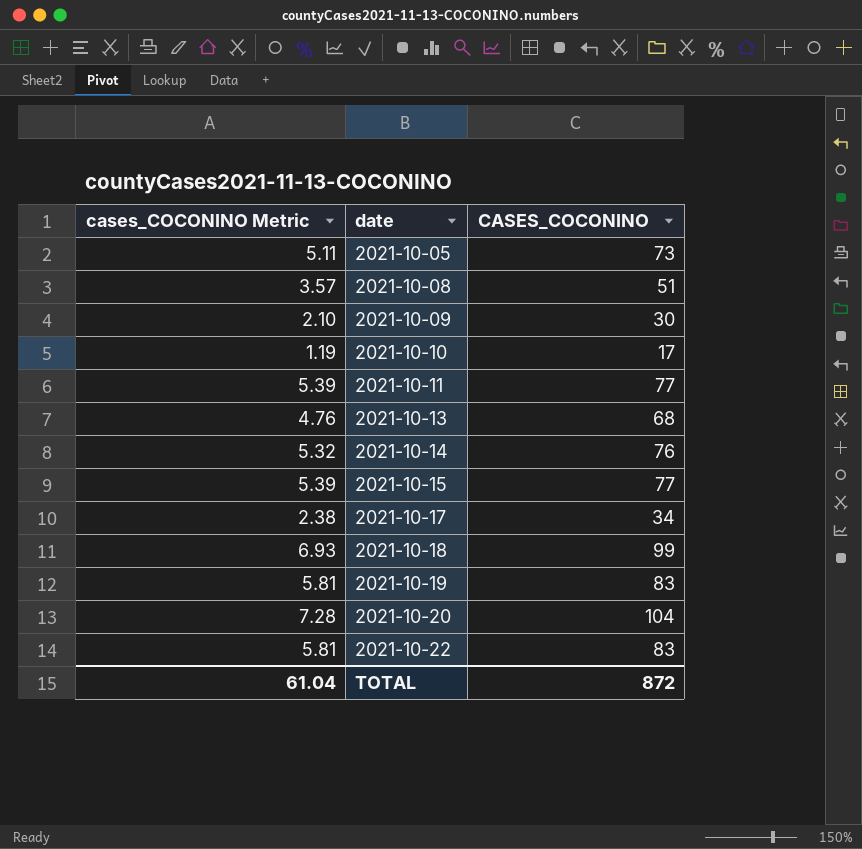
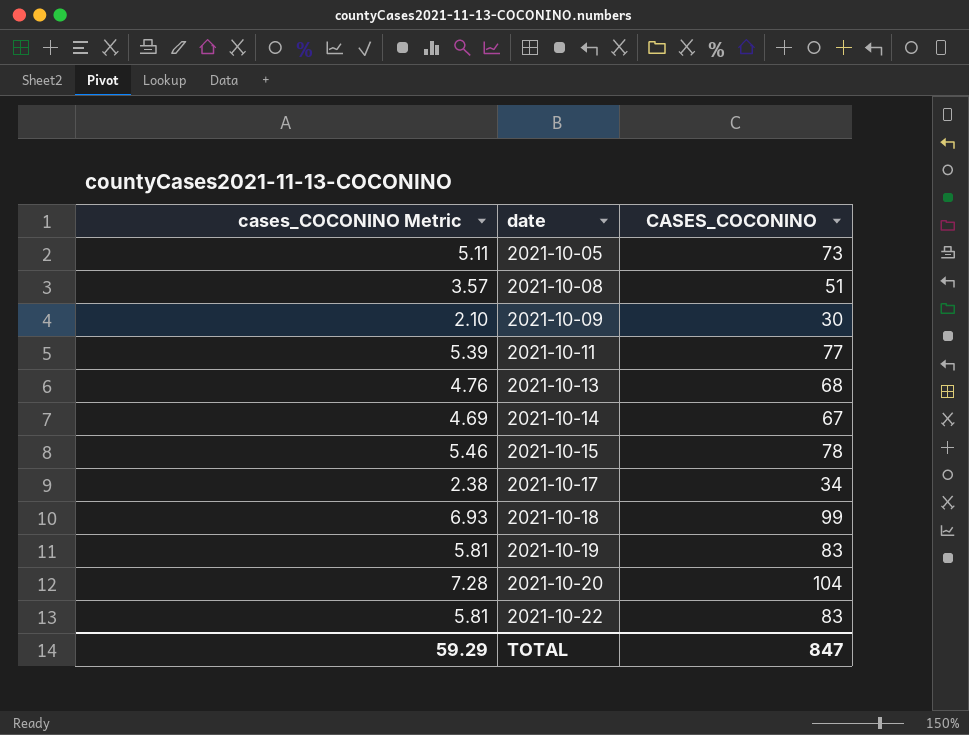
row 2021-10-10: 1.19 | 17 -> none
2021-10-14 | cases_COCONINO Metric: 5.32 -> 4.69
2021-10-14 | CASES_COCONINO: 76 -> 67
2021-10-15 | cases_COCONINO Metric: 5.39 -> 5.46
2021-10-15 | CASES_COCONINO: 77 -> 78
TOTAL | cases_COCONINO Metric: 61.04 -> 59.29
TOTAL | CASES_COCONINO: 872 -> 847

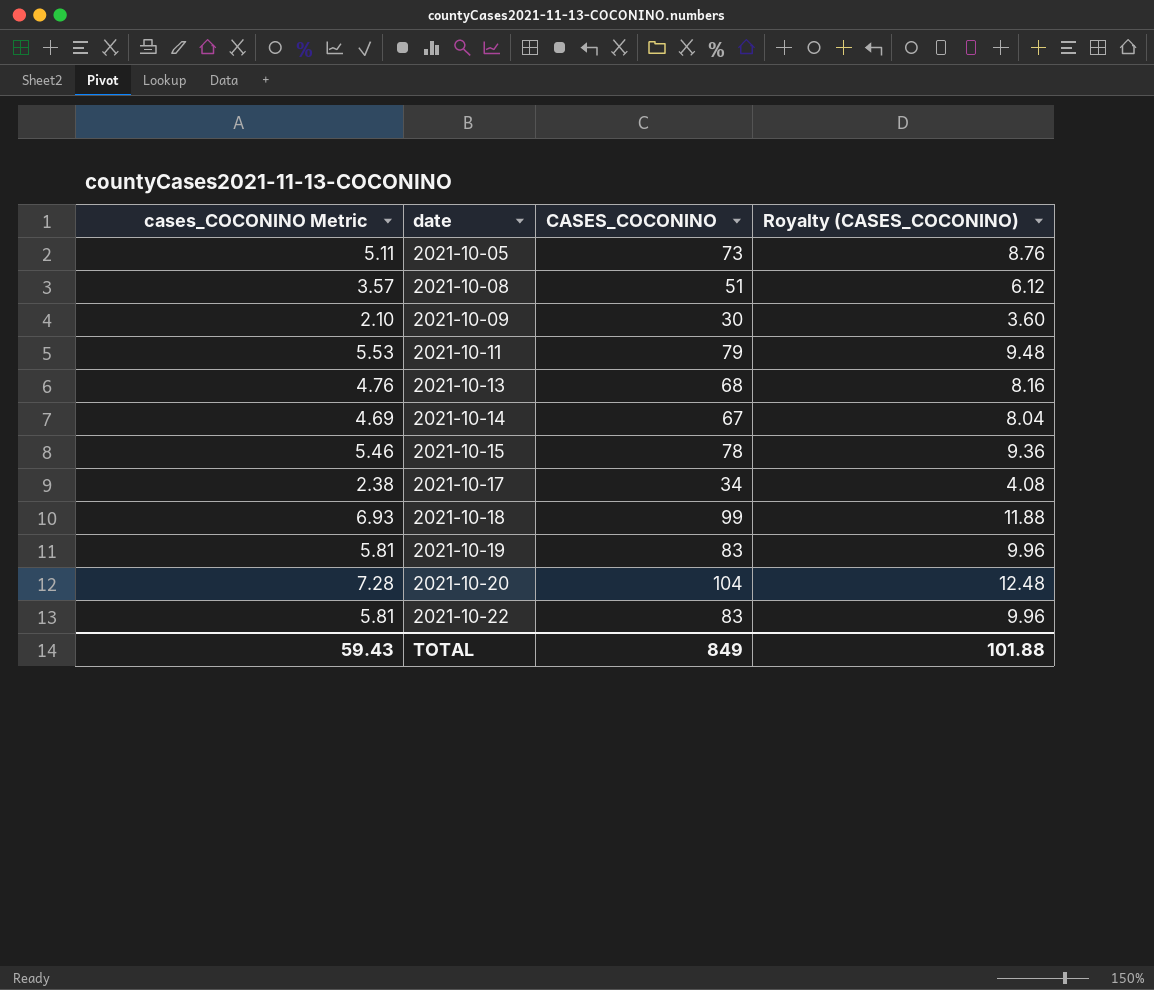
column Royalty (CASES_COCONINO) | formula: none -> [CASES_COCONINO] * 0.12
2021-10-11 | cases_COCONINO Metric: 5.39 -> 5.53
2021-10-11 | CASES_COCONINO: 77 -> 79
TOTAL | cases_COCONINO Metric: 59.29 -> 59.43
TOTAL | CASES_COCONINO: 847 -> 849

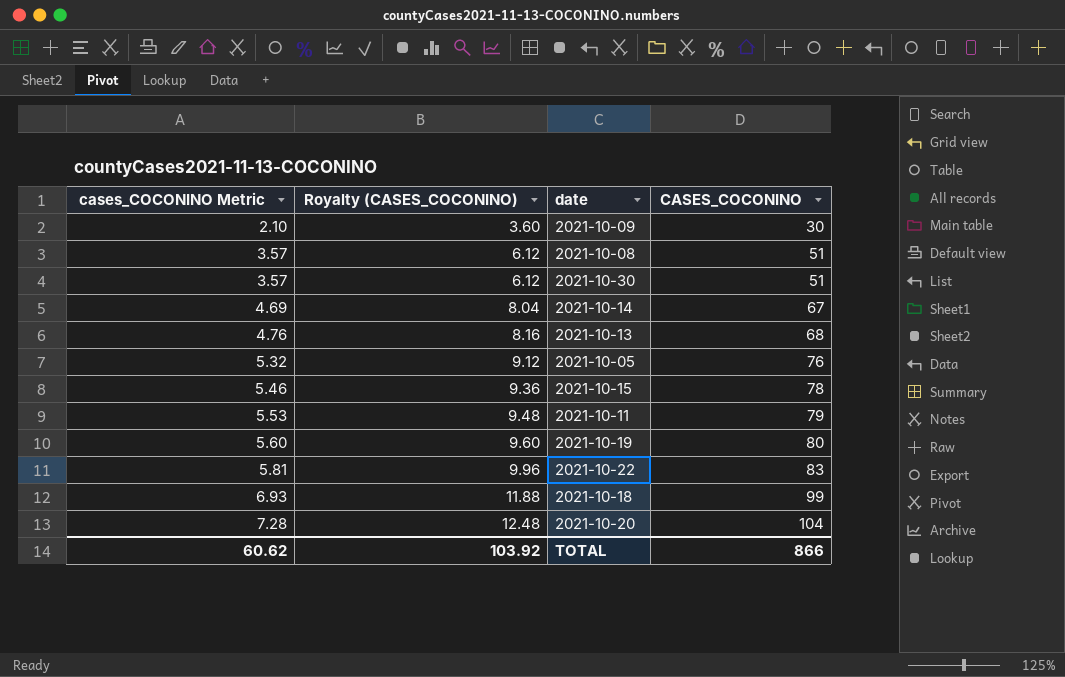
row order: date ascending -> cases_COCONINO Metric ascending
column Royalty (CASES_COCONINO) | position: 4 -> 2
row 2021-10-17: 2.38 | 34 | 4.08 -> none
row 2021-10-30: none -> 3.57 | 6.12 | 51
2021-10-05 | cases_COCONINO Metric: 5.11 -> 5.32
2021-10-05 | Royalty (CASES_COCONINO): 8.76 -> 9.12
2021-10-05 | CASES_COCONINO: 73 -> 76
2021-10-19 | cases_COCONINO Metric: 5.81 -> 5.60
2021-10-19 | Royalty (CASES_COCONINO): 9.96 -> 9.60
2021-10-19 | CASES_COCONINO: 83 -> 80
TOTAL | cases_COCONINO Metric: 59.43 -> 60.62
TOTAL | Royalty (CASES_COCONINO): 101.88 -> 103.92
TOTAL | CASES_COCONINO: 849 -> 866

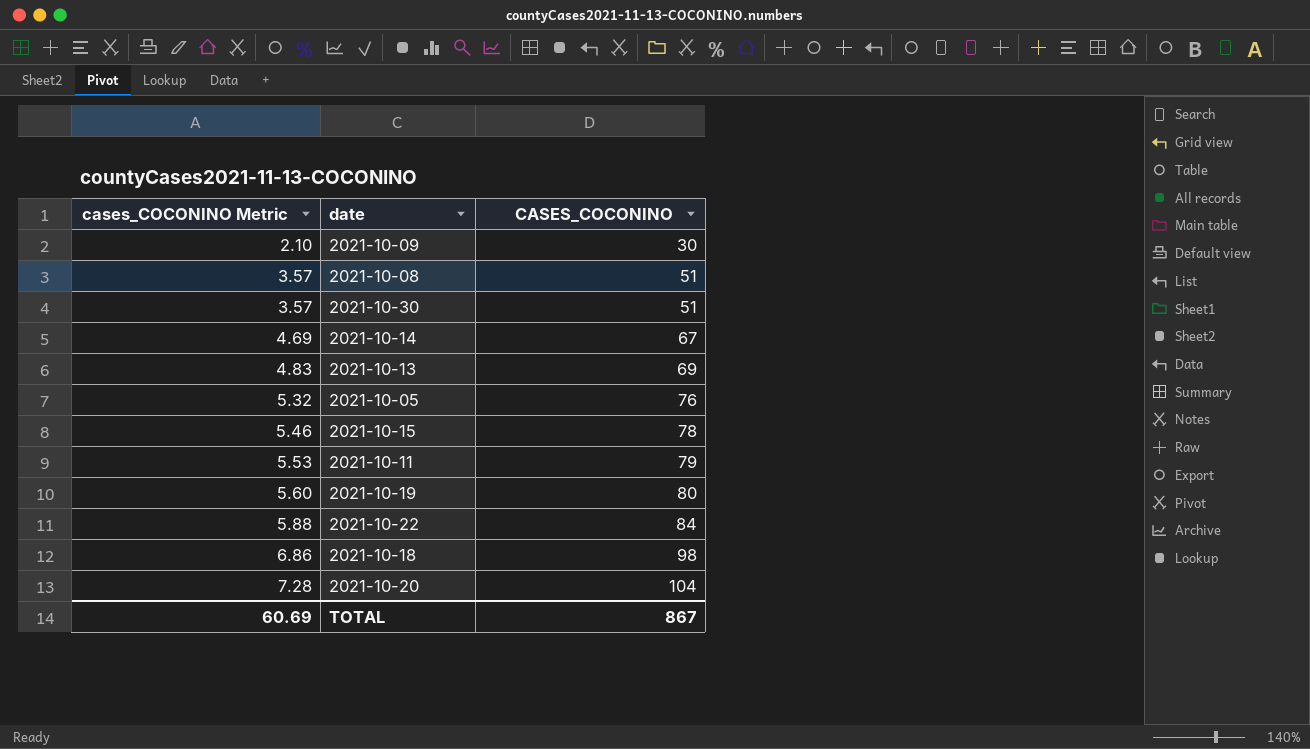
column Royalty (CASES_COCONINO) | formula: [CASES_COCONINO] * 0.12 -> none
2021-10-13 | cases_COCONINO Metric: 4.76 -> 4.83
2021-10-13 | CASES_COCONINO: 68 -> 69
2021-10-22 | cases_COCONINO Metric: 5.81 -> 5.88
2021-10-22 | CASES_COCONINO: 83 -> 84
2021-10-18 | cases_COCONINO Metric: 6.93 -> 6.86
2021-10-18 | CASES_COCONINO: 99 -> 98
TOTAL | cases_COCONINO Metric: 60.62 -> 60.69
TOTAL | CASES_COCONINO: 866 -> 867

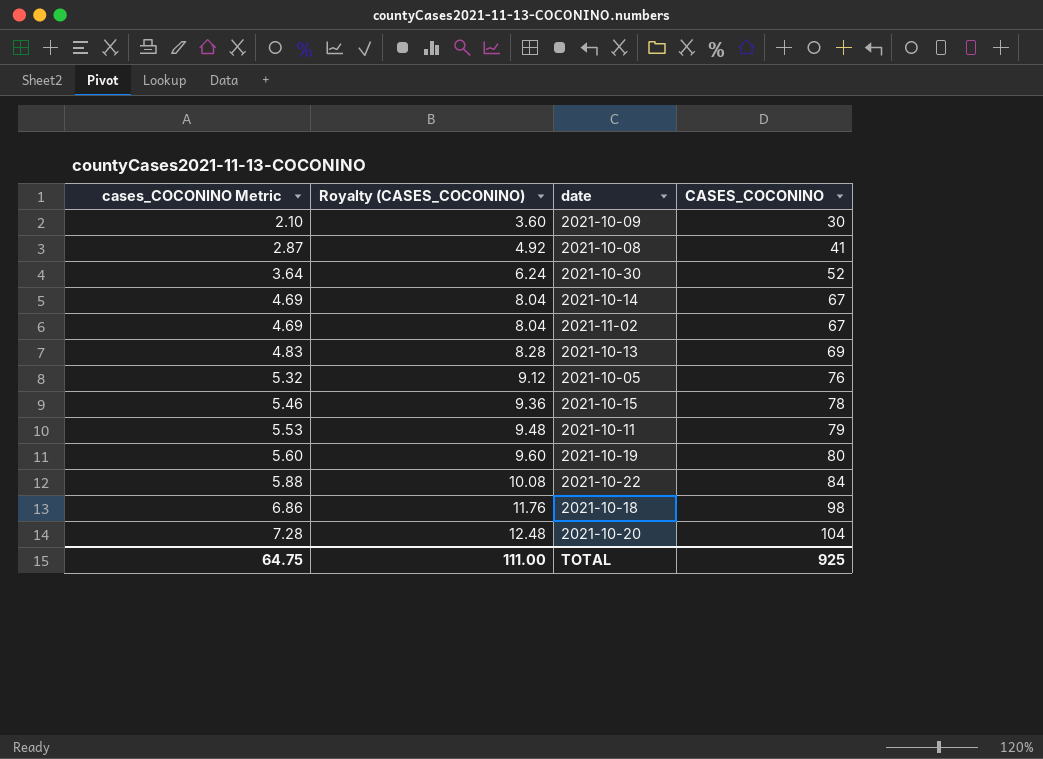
column Royalty (CASES_COCONINO) | formula: none -> [CASES_COCONINO] * 0.12
2021-10-08 | cases_COCONINO Metric: 3.57 -> 2.87
2021-10-08 | CASES_COCONINO: 51 -> 41
2021-10-30 | cases_COCONINO Metric: 3.57 -> 3.64
2021-10-30 | CASES_COCONINO: 51 -> 52
row 2021-11-02: none -> 4.69 | 8.04 | 67
TOTAL | cases_COCONINO Metric: 60.69 -> 64.75
TOTAL | CASES_COCONINO: 867 -> 925

